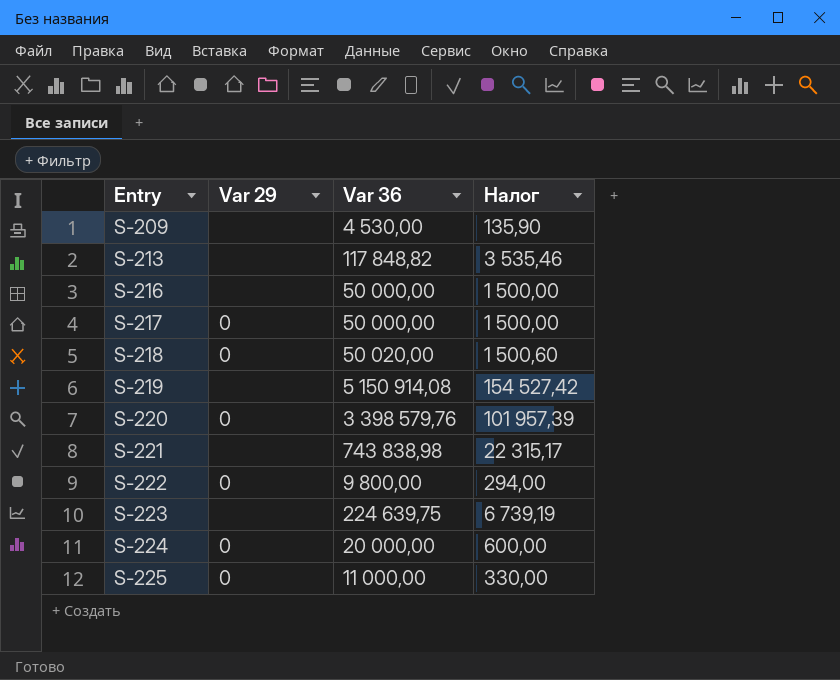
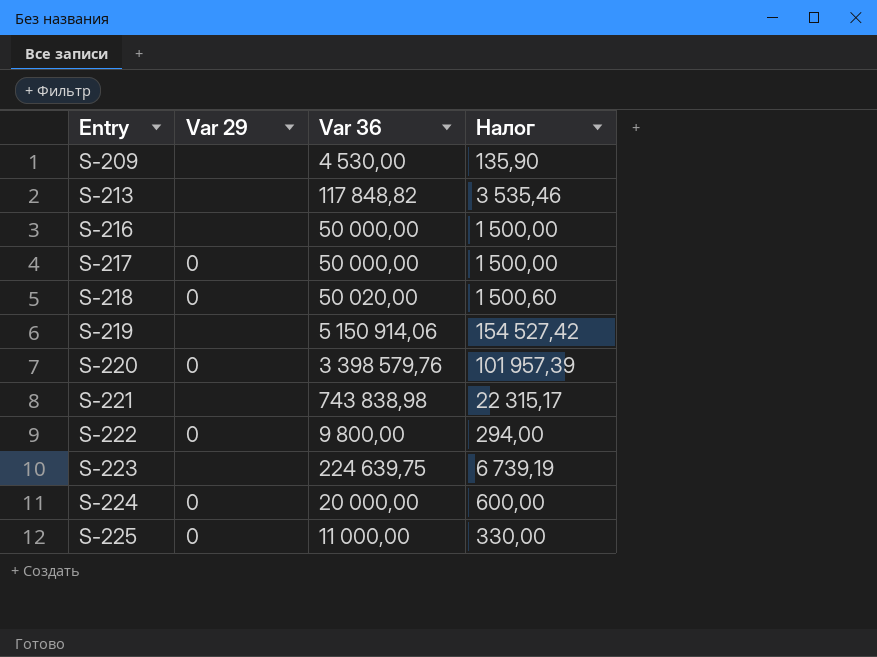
S-219 | Var 36: 5 150 914,08 -> 5 150 914,06

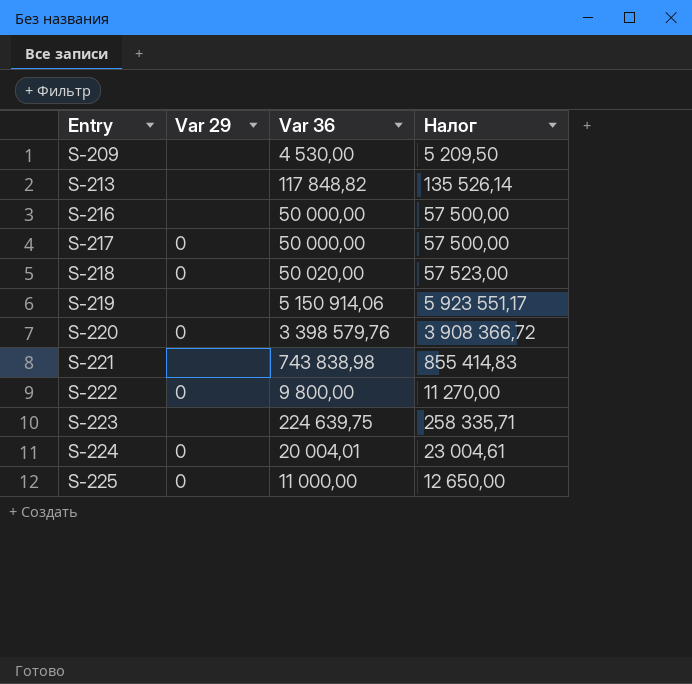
column Налог | formula: [Var 36] * 0,03 -> [Var 36] * 1,15
S-224 | Var 36: 20 000,00 -> 20 004,01

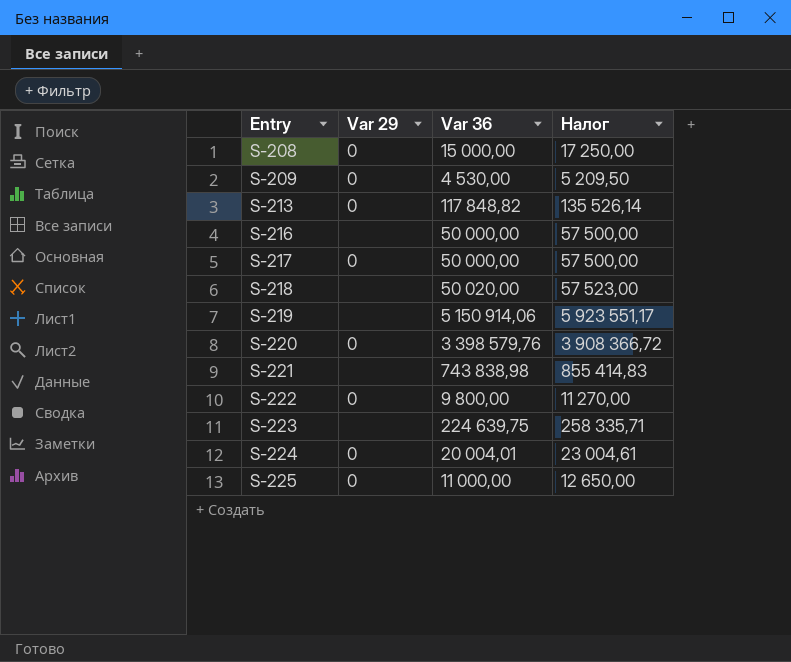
row S-208: none -> 0 | 15 000,00 | 17 250,00
S-209 | Var 29: none -> 0
S-213 | Var 29: none -> 0
S-218 | Var 29: 0 -> none

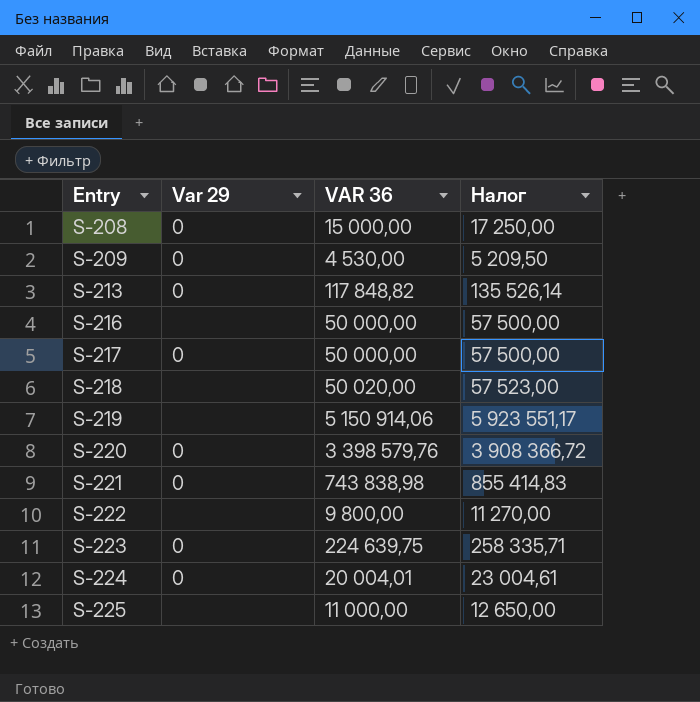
column name: Var 36 -> VAR 36
S-221 | Var 29: none -> 0
S-222 | Var 29: 0 -> none
S-223 | Var 29: none -> 0
S-225 | Var 29: 0 -> none

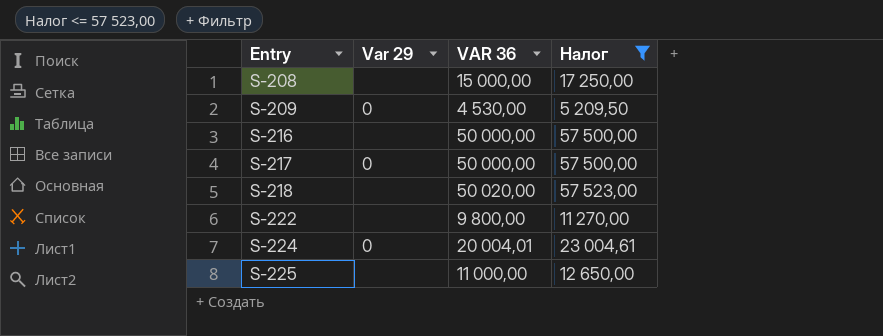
filter: none -> Налог <= 57 523,00
S-208 | Var 29: 0 -> none

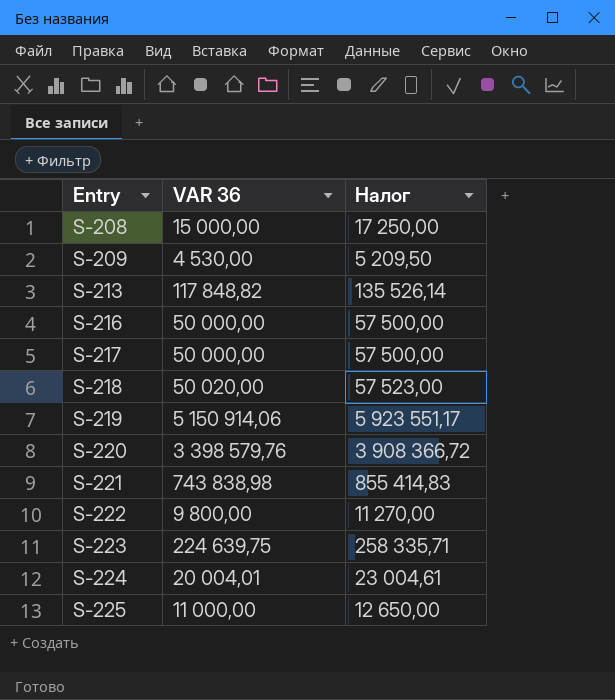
filter: Налог <= 57 523,00 -> none
column Var 29 | position: 2 -> none

